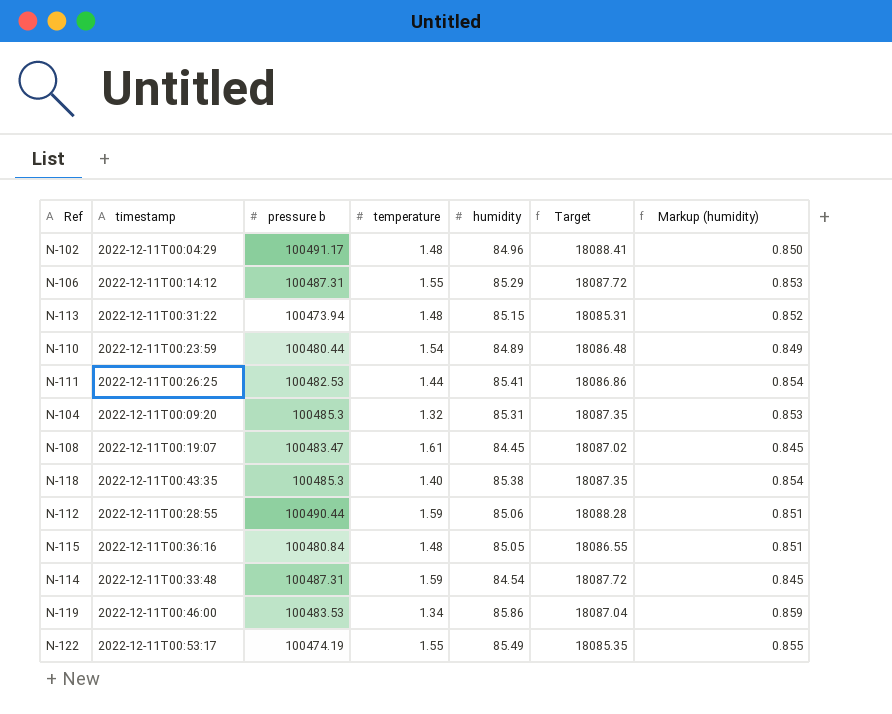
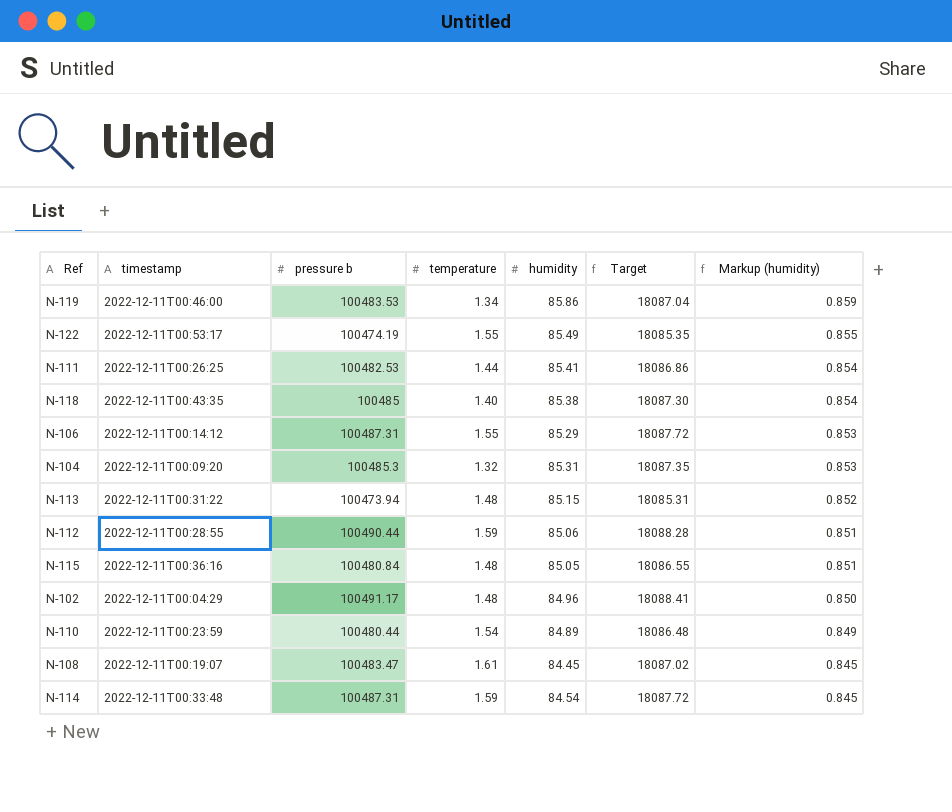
row order: none -> Markup (humidity) descending
N-118 | pressure b: 100485.3 -> 100485
N-118 | Target: 18087.35 -> 18087.30

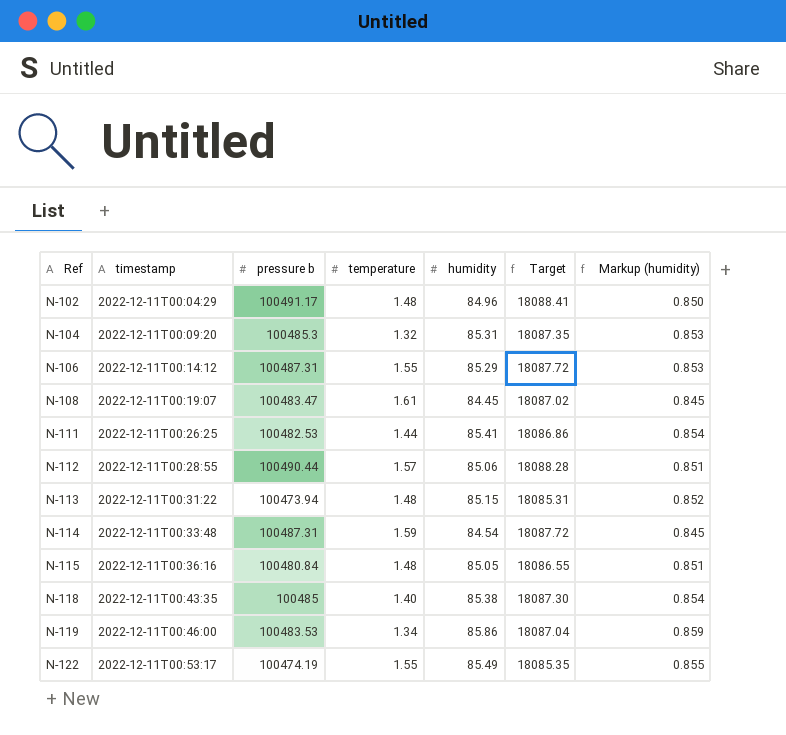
row order: Markup (humidity) descending -> Ref ascending
row N-110: 2022-12-11T00:23:59 | 100480.44 | 1.54 | 84.89 | 18086.48 | 0.849 -> none
N-112 | temperature: 1.59 -> 1.57

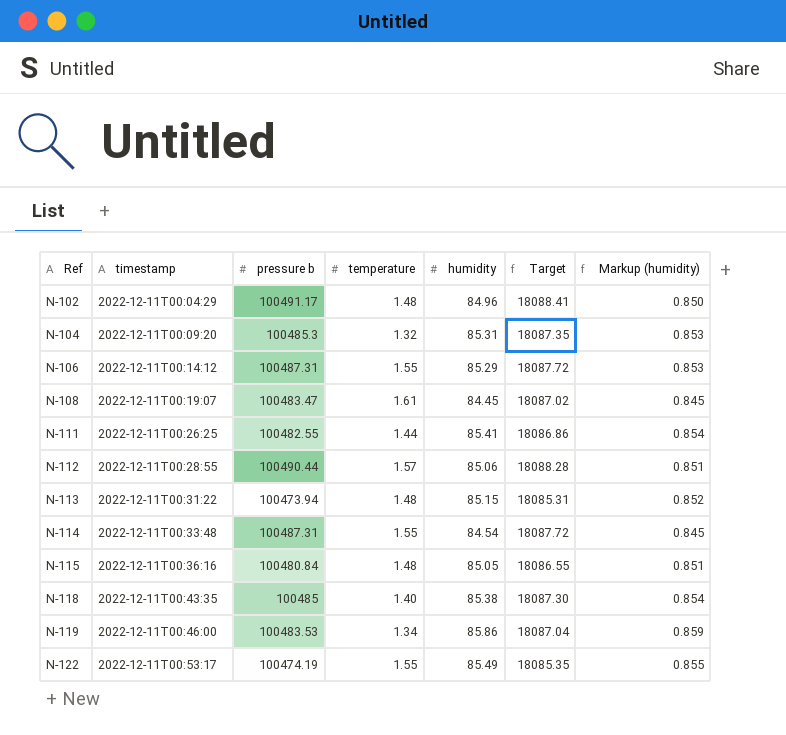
N-111 | pressure b: 100482.53 -> 100482.55
N-114 | temperature: 1.59 -> 1.55

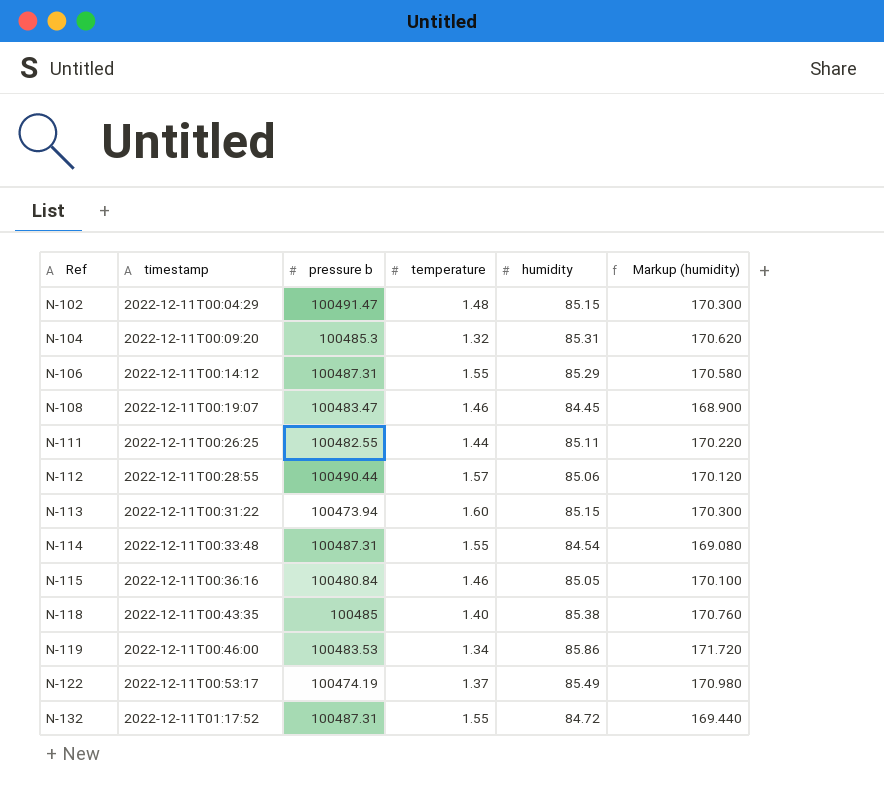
column Target | formula: [pressure b] * 0.18 -> none
column Markup (humidity) | formula: [humidity] * 0.01 -> [humidity] * 2
N-102 | pressure b: 100491.17 -> 100491.47
N-102 | humidity: 84.96 -> 85.15
N-108 | temperature: 1.61 -> 1.46
N-111 | humidity: 85.41 -> 85.11
N-113 | temperature: 1.48 -> 1.60
N-115 | temperature: 1.48 -> 1.46
N-122 | temperature: 1.55 -> 1.37
row N-132: none -> 2022-12-11T01:17:52 | 100487.31 | 1.55 | 84.72 | 169.440

